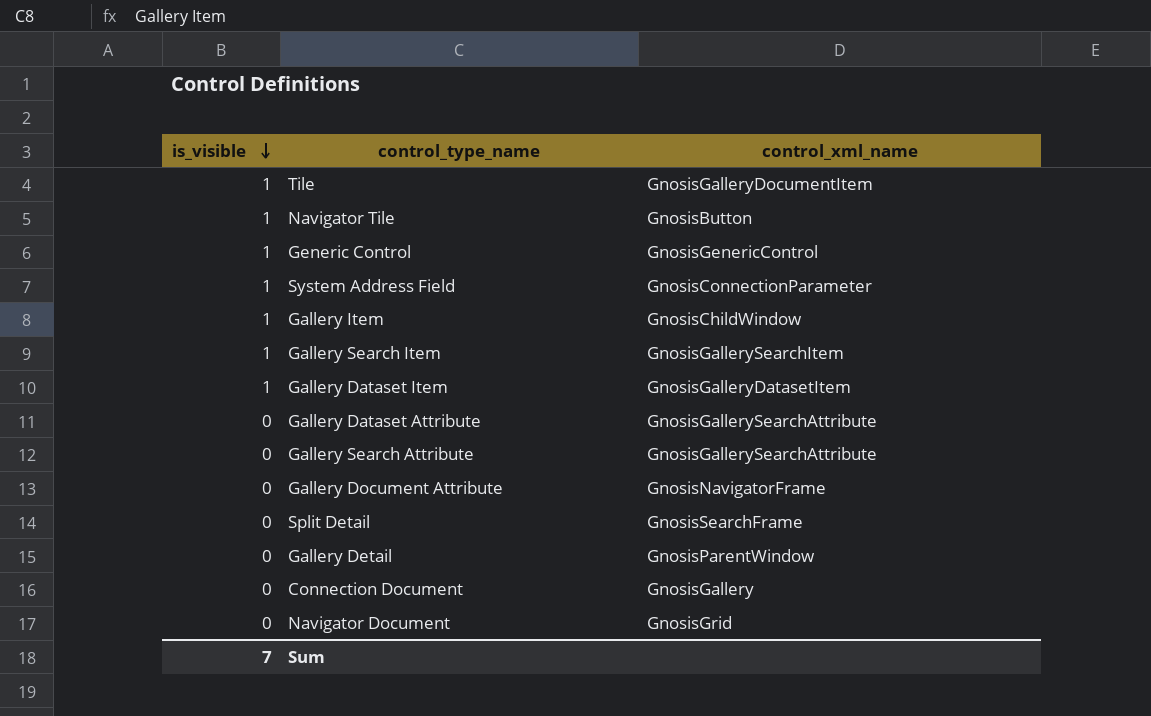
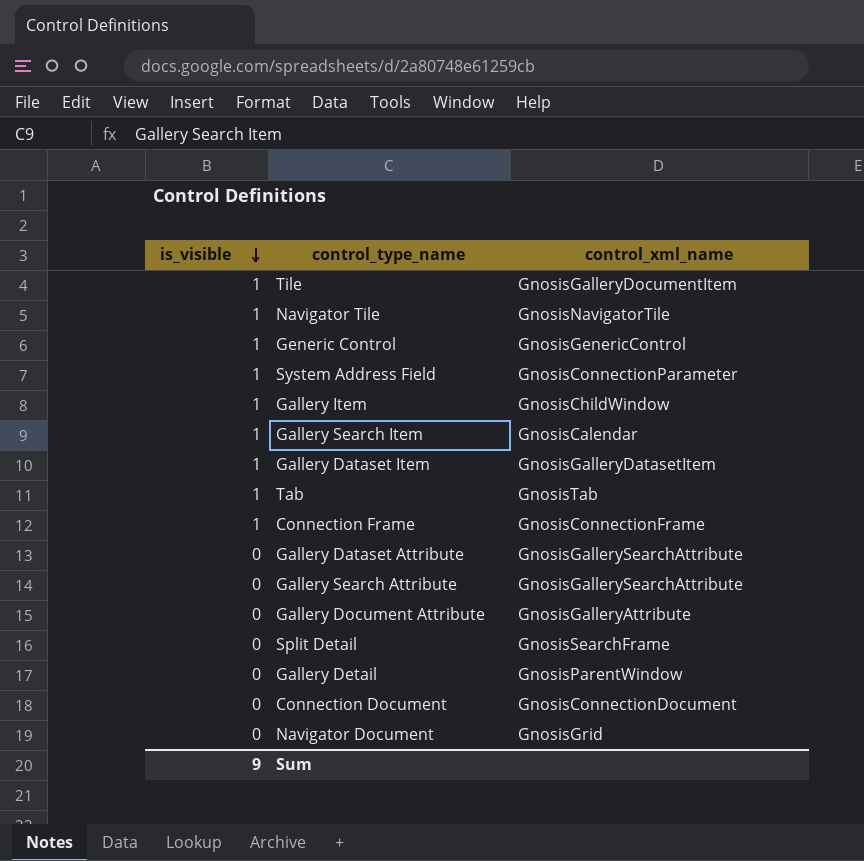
Navigator Tile | control_xml_name: GnosisButton -> GnosisNavigatorTile
Gallery Search Item | control_xml_name: GnosisGallerySearchItem -> GnosisCalendar
row Tab: none -> 1 | GnosisTab
row Connection Frame: none -> 1 | GnosisConnectionFrame
Gallery Document Attribute | control_xml_name: GnosisNavigatorFrame -> GnosisGalleryAttribute
Connection Document | control_xml_name: GnosisGallery -> GnosisConnectionDocument
Sum | is_visible: 7 -> 9

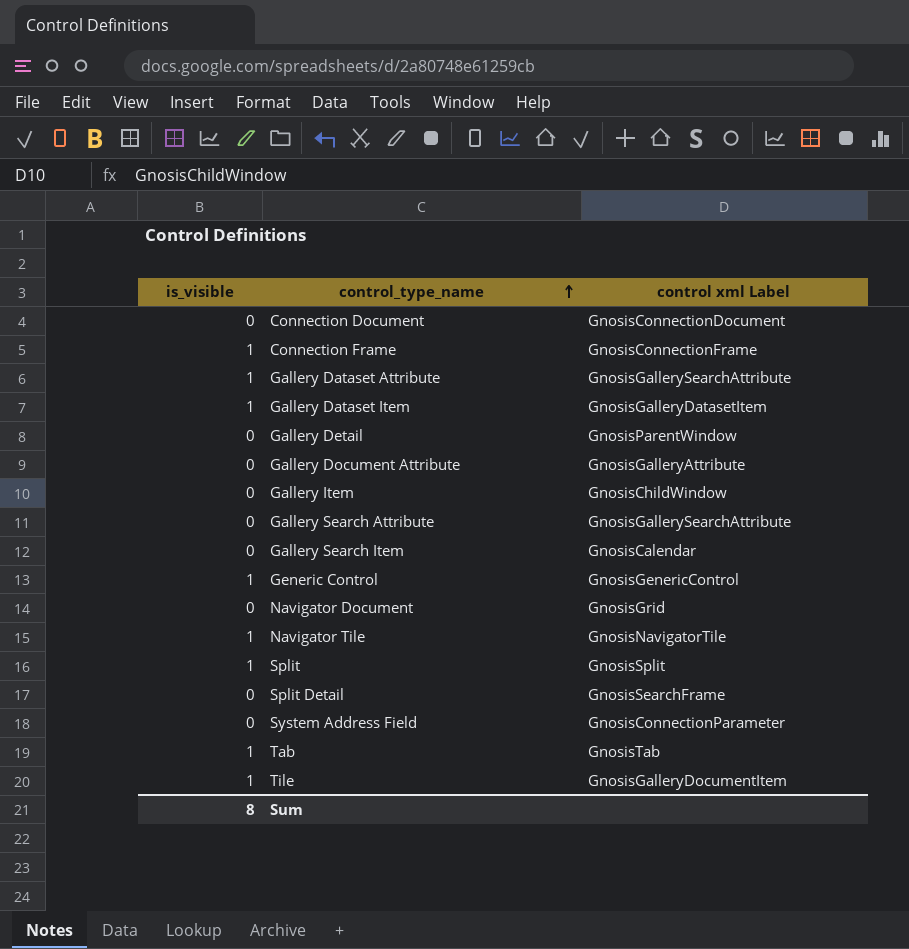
row order: is_visible descending -> control_type_name ascending
column name: control_xml_name -> control xml Label
Gallery Dataset Attribute | is_visible: 0 -> 1
Gallery Item | is_visible: 1 -> 0
Gallery Search Item | is_visible: 1 -> 0
row Split: none -> 1 | GnosisSplit
System Address Field | is_visible: 1 -> 0
Sum | is_visible: 9 -> 8

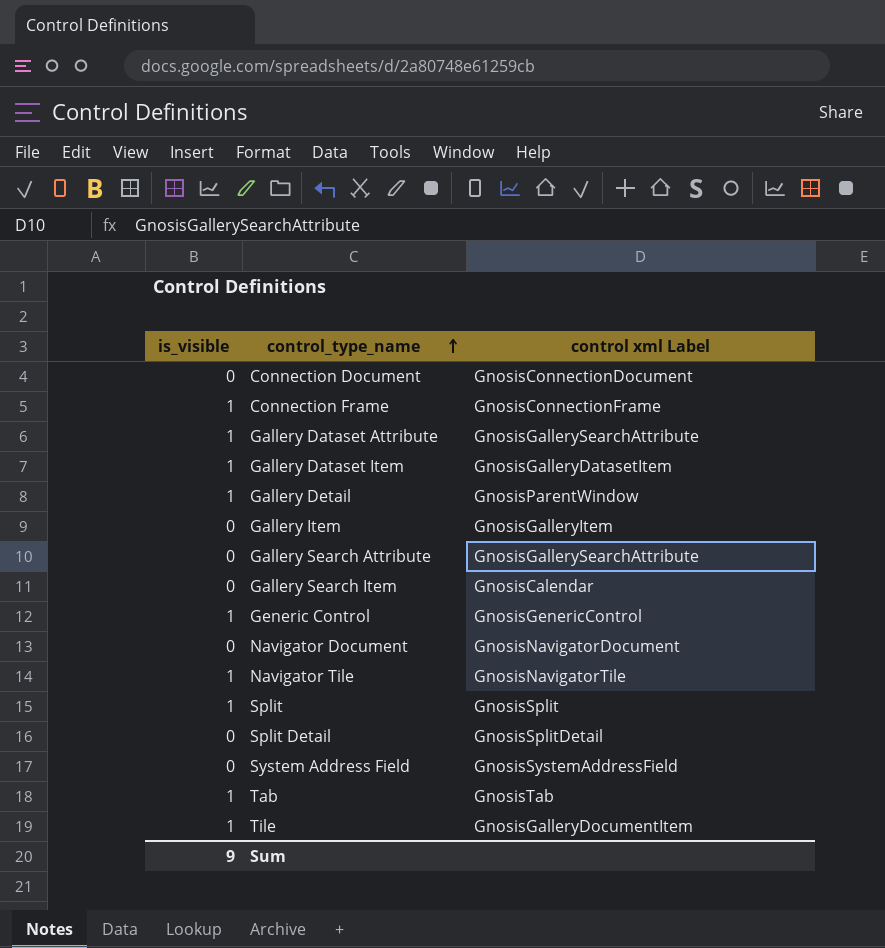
row Gallery Document Attribute: 0 | GnosisGalleryAttribute -> none
Gallery Detail | is_visible: 0 -> 1
Gallery Item | control xml Label: GnosisChildWindow -> GnosisGalleryItem
Navigator Document | control xml Label: GnosisGrid -> GnosisNavigatorDocument
Split Detail | control xml Label: GnosisSearchFrame -> GnosisSplitDetail
System Address Field | control xml Label: GnosisConnectionParameter -> GnosisSystemAddressField
Sum | is_visible: 8 -> 9

